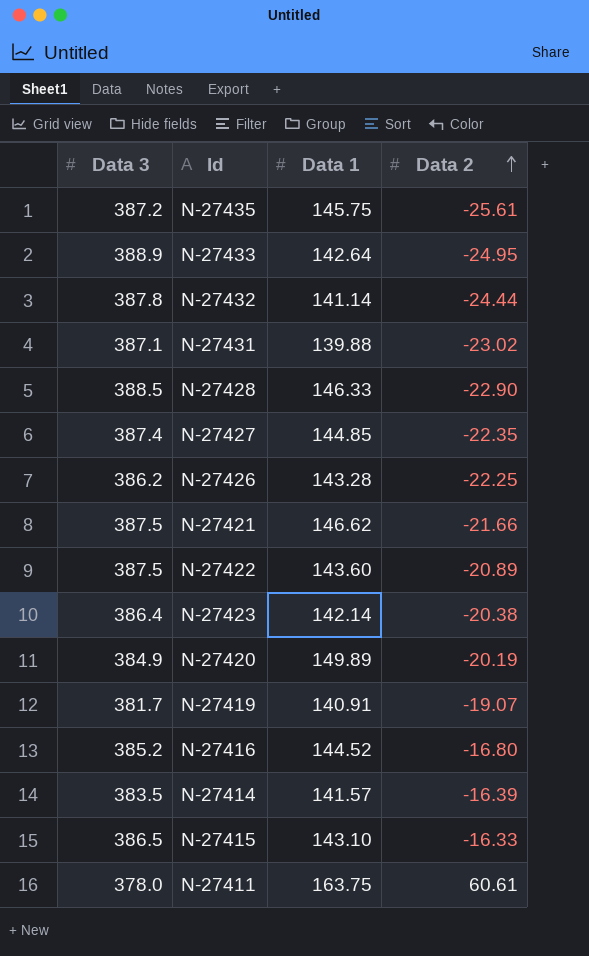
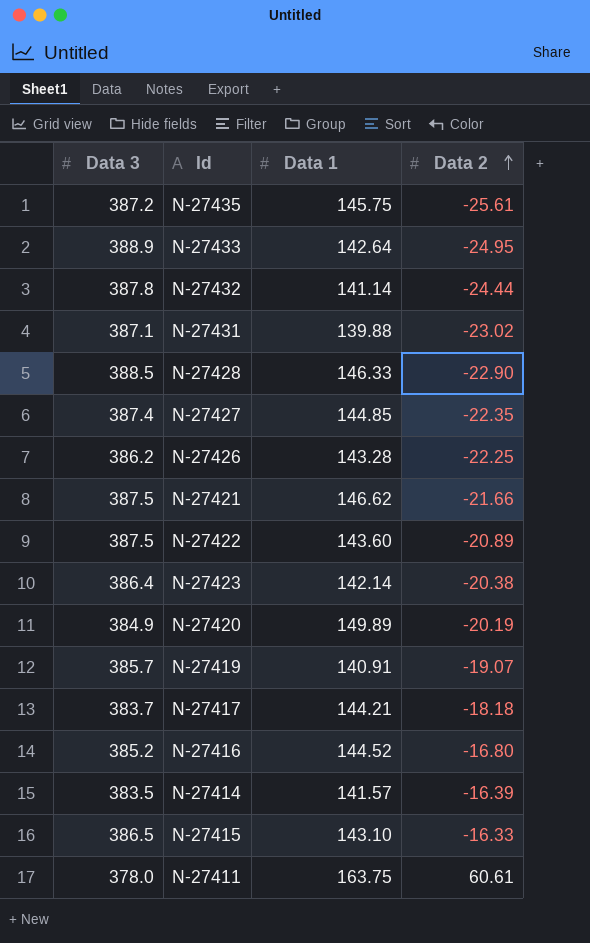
N-27419 | Data 3: 381.7 -> 385.7
row N-27417: none -> 383.7 | 144.21 | -18.18

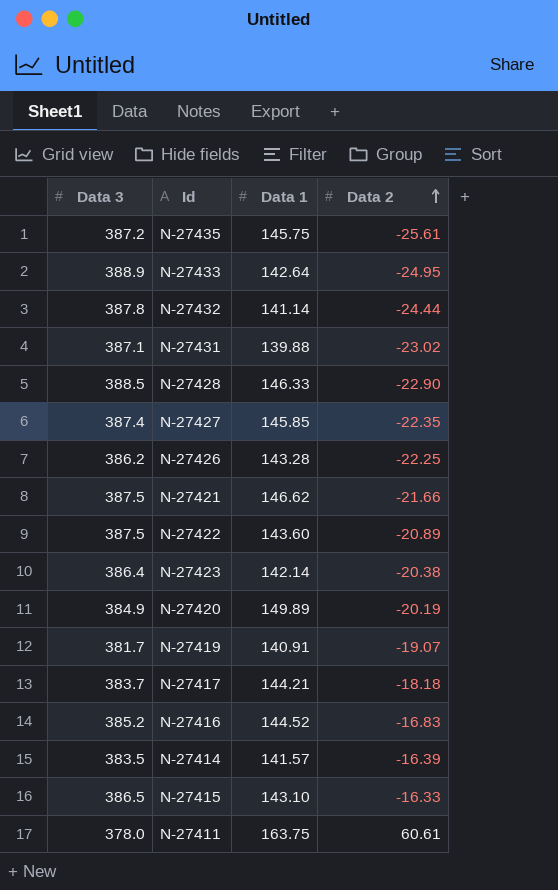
N-27427 | Data 1: 144.85 -> 145.85
N-27419 | Data 3: 385.7 -> 381.7
N-27416 | Data 2: -16.80 -> -16.83

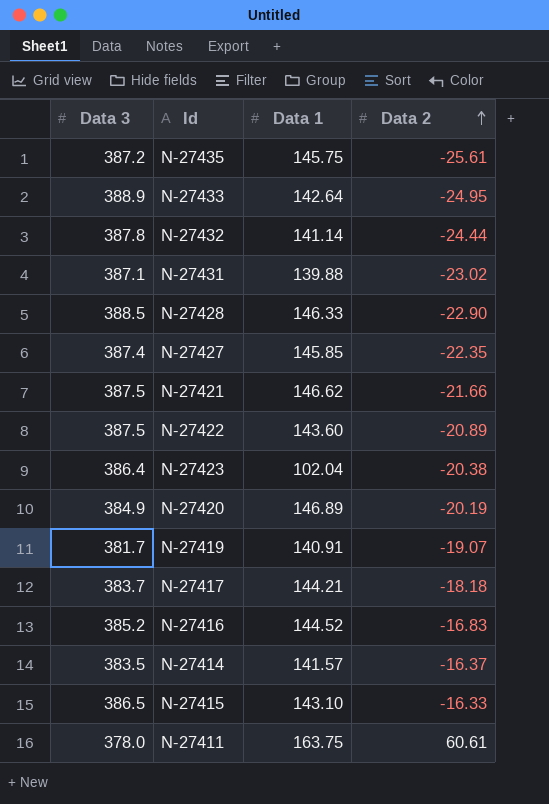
row N-27426: 386.2 | 143.28 | -22.25 -> none
N-27423 | Data 1: 142.14 -> 102.04
N-27420 | Data 1: 149.89 -> 146.89
N-27414 | Data 2: -16.39 -> -16.37

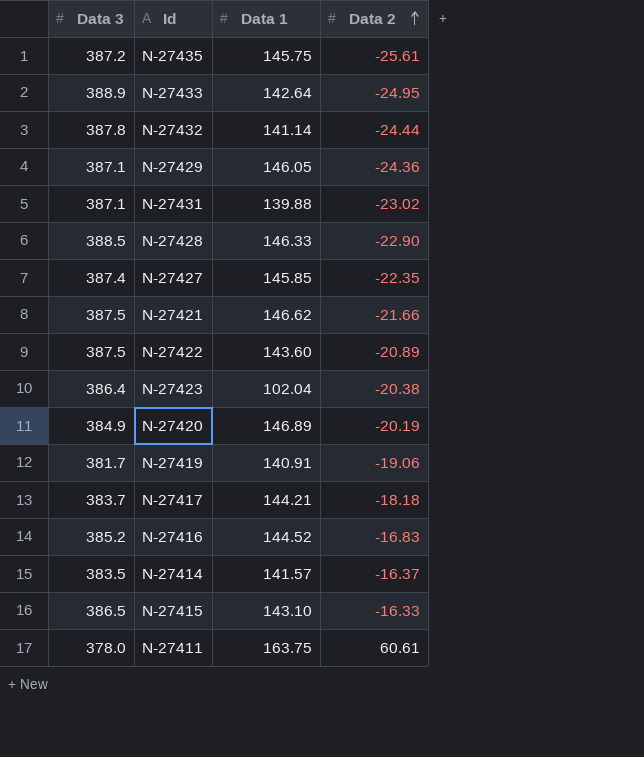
row N-27429: none -> 387.1 | 146.05 | -24.36
N-27419 | Data 2: -19.07 -> -19.06

